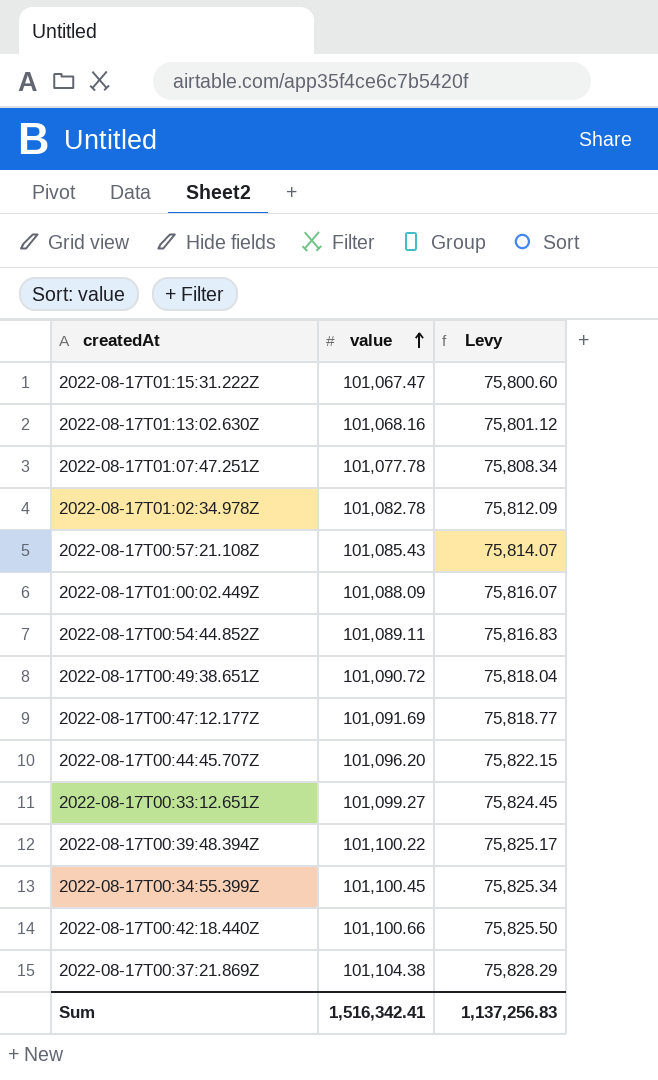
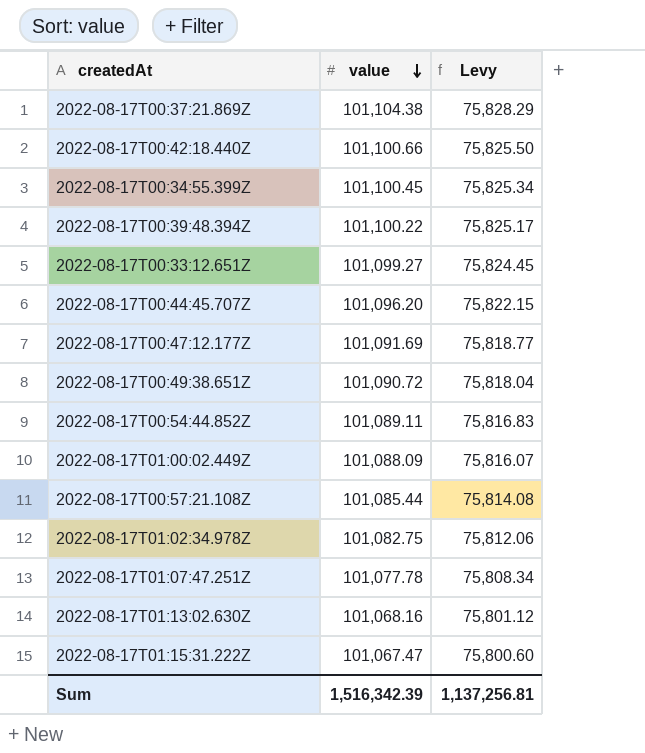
row order: value ascending -> value descending
2022-08-17T00:57:21.108Z | value: 101,085.43 -> 101,085.44
2022-08-17T00:57:21.108Z | Levy: 75,814.07 -> 75,814.08
2022-08-17T01:02:34.978Z | value: 101,082.78 -> 101,082.75
2022-08-17T01:02:34.978Z | Levy: 75,812.09 -> 75,812.06
Sum | value: 1,516,342.41 -> 1,516,342.39
Sum | Levy: 1,137,256.83 -> 1,137,256.81

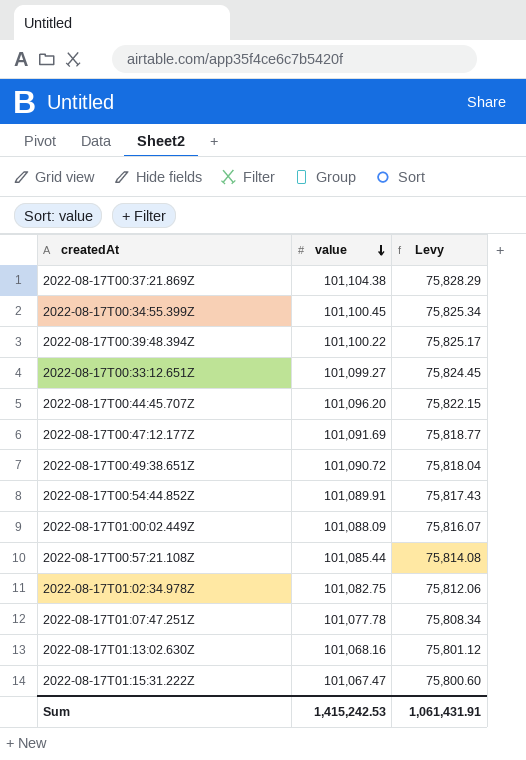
row 2022-08-17T00:42:18.440Z: 101,100.66 | 75,825.50 -> none
2022-08-17T00:54:44.852Z | value: 101,089.11 -> 101,089.91
2022-08-17T00:54:44.852Z | Levy: 75,816.83 -> 75,817.43
Sum | value: 1,516,342.39 -> 1,415,242.53
Sum | Levy: 1,137,256.81 -> 1,061,431.91

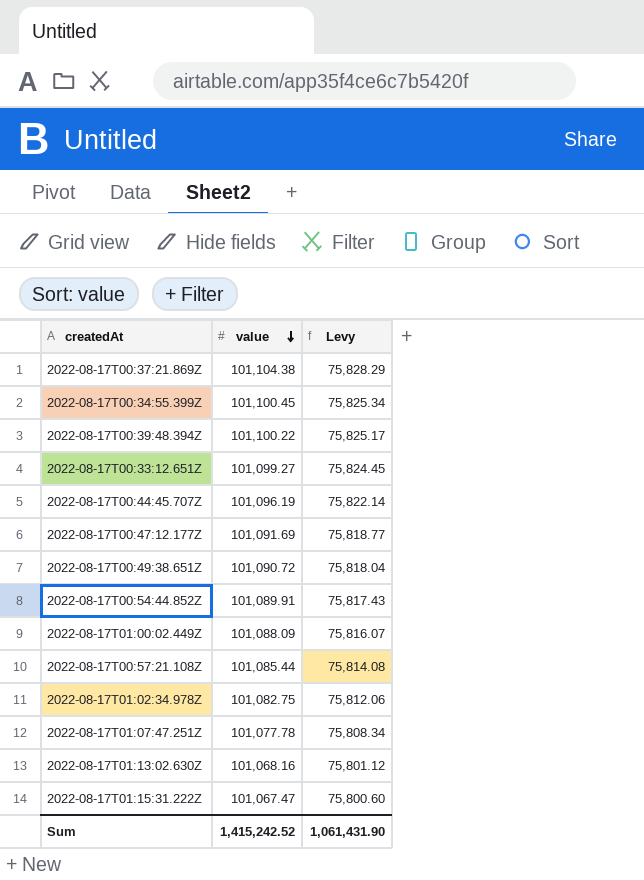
2022-08-17T00:44:45.707Z | value: 101,096.20 -> 101,096.19
2022-08-17T00:44:45.707Z | Levy: 75,822.15 -> 75,822.14
Sum | value: 1,415,242.53 -> 1,415,242.52
Sum | Levy: 1,061,431.91 -> 1,061,431.90

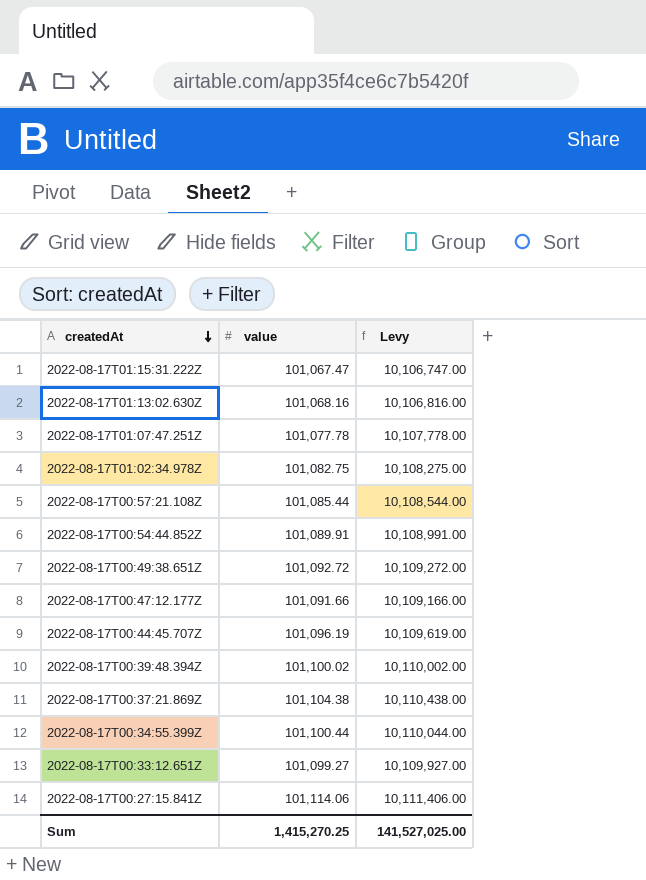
row order: value descending -> createdAt descending
column Levy | formula: [value] * 0.75 -> [value] * 100
row 2022-08-17T01:00:02.449Z: 101,088.09 | 75,816.07 -> none
2022-08-17T00:49:38.651Z | value: 101,090.72 -> 101,092.72
2022-08-17T00:47:12.177Z | value: 101,091.69 -> 101,091.66
2022-08-17T00:39:48.394Z | value: 101,100.22 -> 101,100.02
2022-08-17T00:34:55.399Z | value: 101,100.45 -> 101,100.44
row 2022-08-17T00:27:15.841Z: none -> 101,114.06 | 10,111,406.00
Sum | value: 1,415,242.52 -> 1,415,270.25
Sum | Levy: 1,061,431.90 -> 141,527,025.00

